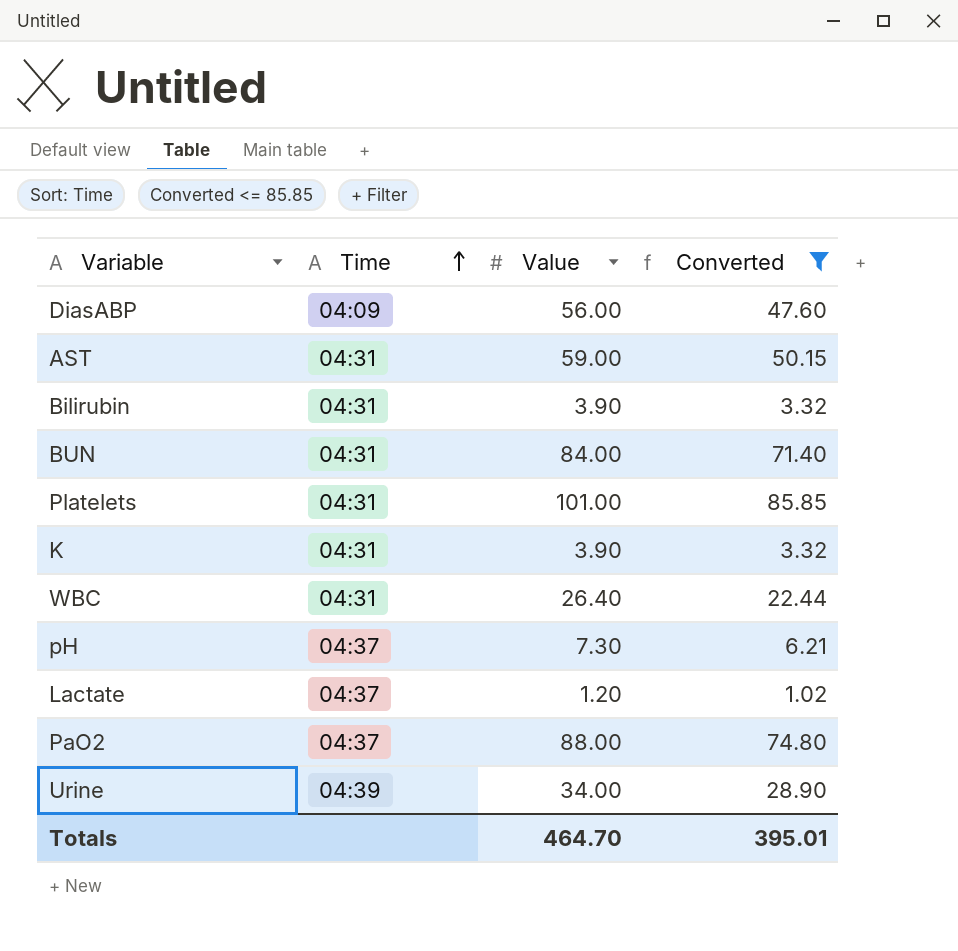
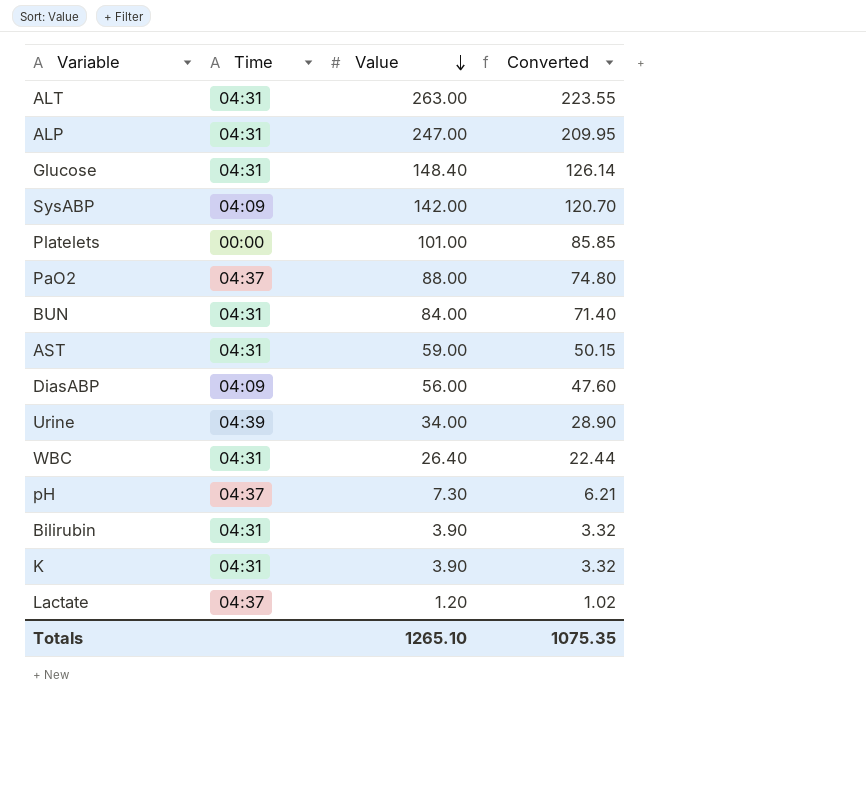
filter: Converted <= 85.85 -> none
row order: Time ascending -> Value descending
Platelets | Time: 04:31 -> 00:00
Totals | Value: 464.70 -> 1265.10
Totals | Converted: 395.01 -> 1075.35

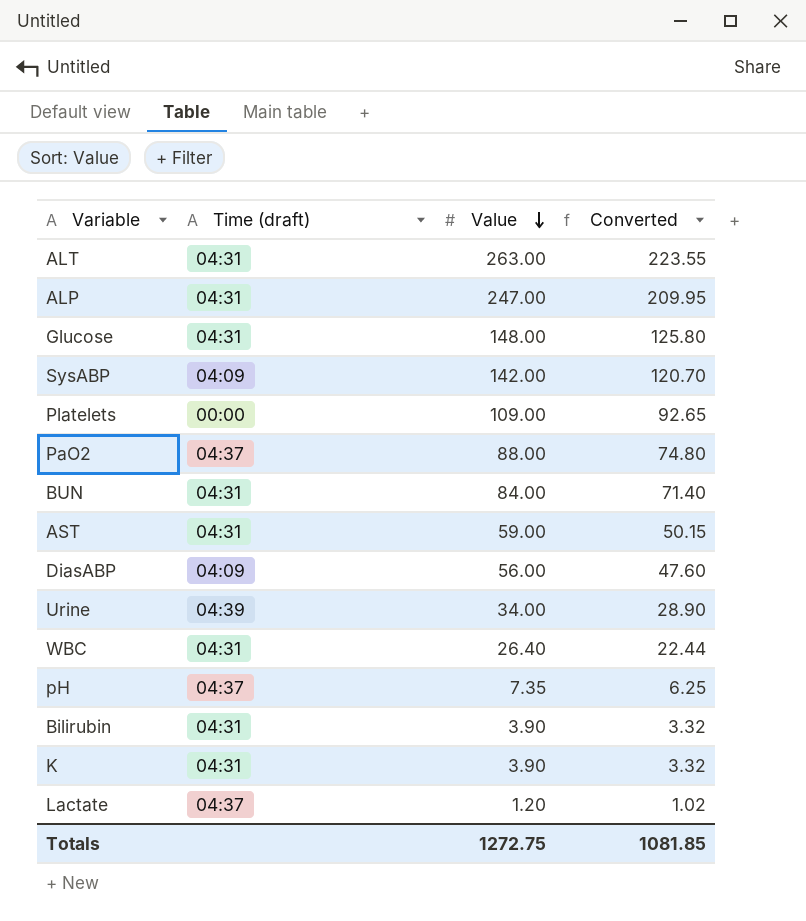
column name: Time -> Time (draft)
Glucose | Value: 148.40 -> 148.00
Glucose | Converted: 126.14 -> 125.80
Platelets | Value: 101.00 -> 109.00
Platelets | Converted: 85.85 -> 92.65
pH | Value: 7.30 -> 7.35
pH | Converted: 6.21 -> 6.25
Totals | Value: 1265.10 -> 1272.75
Totals | Converted: 1075.35 -> 1081.85

